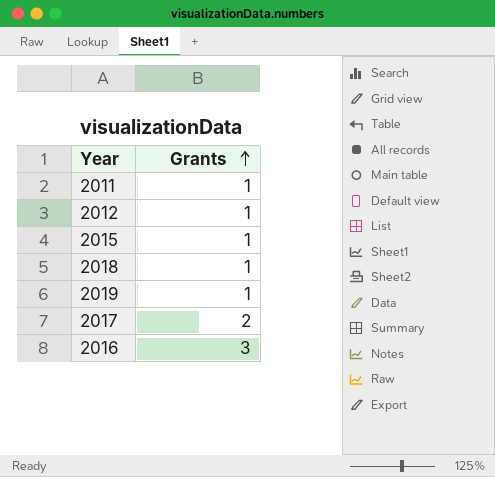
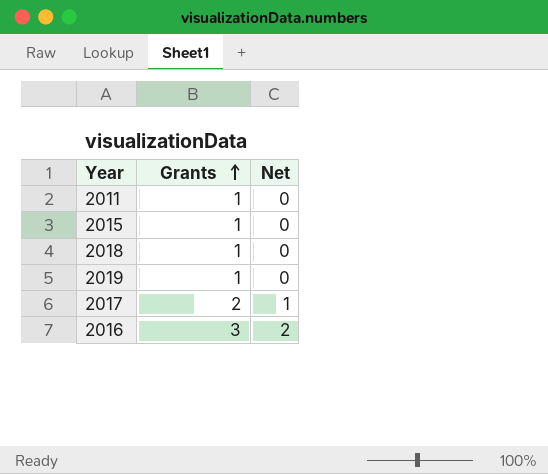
column Net | formula: none -> [Grants] - 1
row 2012: 1 -> none

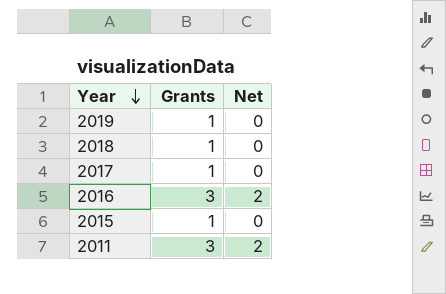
row order: Grants ascending -> Year descending
2017 | Grants: 2 -> 1
2017 | Net: 1 -> 0
2011 | Grants: 1 -> 3
2011 | Net: 0 -> 2

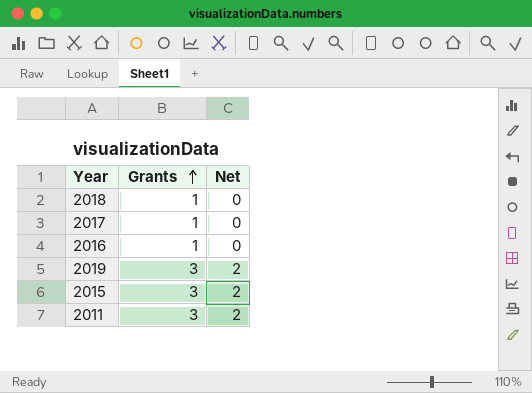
row order: Year descending -> Grants ascending
2016 | Grants: 3 -> 1
2016 | Net: 2 -> 0
2019 | Grants: 1 -> 3
2019 | Net: 0 -> 2
2015 | Grants: 1 -> 3
2015 | Net: 0 -> 2

